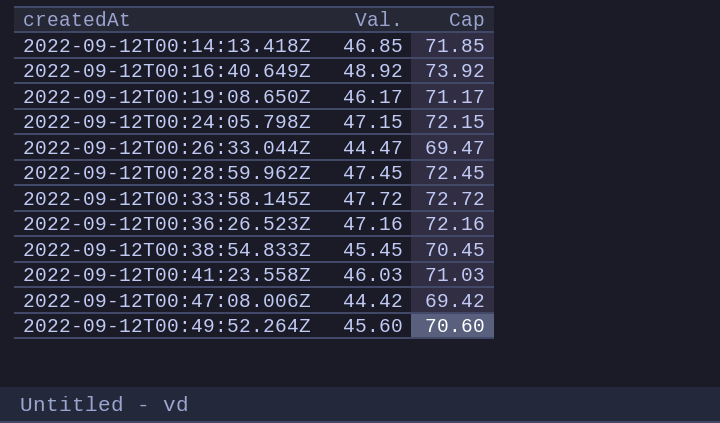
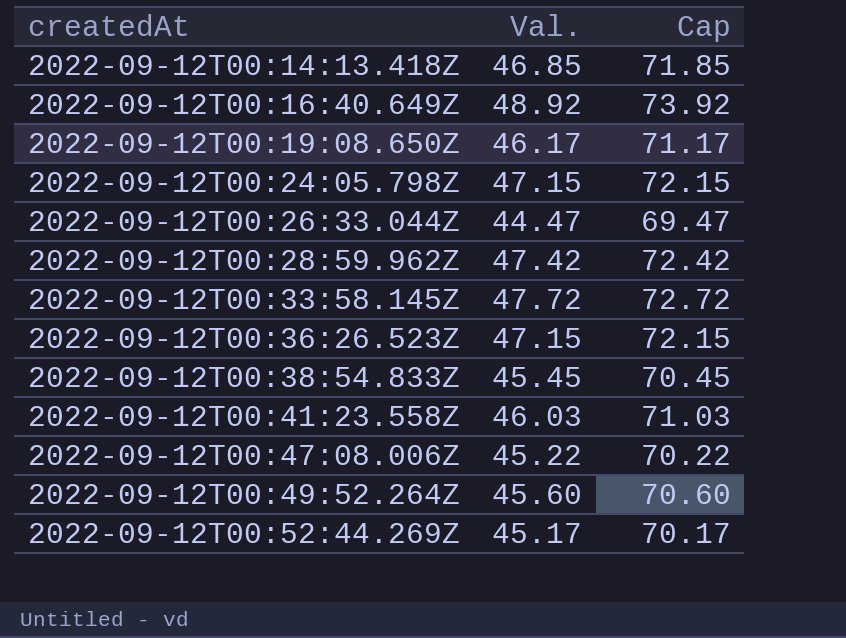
2022-09-12T00:28:59.962Z | Val.: 47.45 -> 47.42
2022-09-12T00:28:59.962Z | Cap: 72.45 -> 72.42
2022-09-12T00:36:26.523Z | Val.: 47.16 -> 47.15
2022-09-12T00:36:26.523Z | Cap: 72.16 -> 72.15
2022-09-12T00:47:08.006Z | Val.: 44.42 -> 45.22
2022-09-12T00:47:08.006Z | Cap: 69.42 -> 70.22
row 2022-09-12T00:52:44.269Z: none -> 45.17 | 70.17

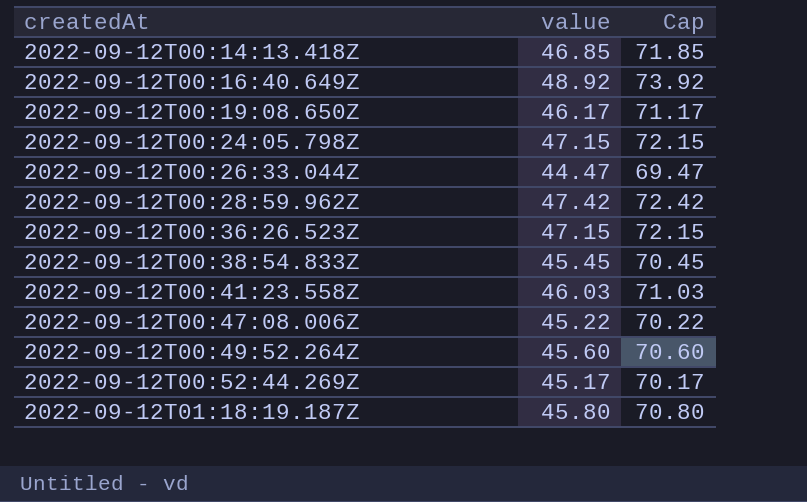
column name: Val. -> value
row 2022-09-12T00:33:58.145Z: 47.72 | 72.72 -> none
row 2022-09-12T01:18:19.187Z: none -> 45.80 | 70.80

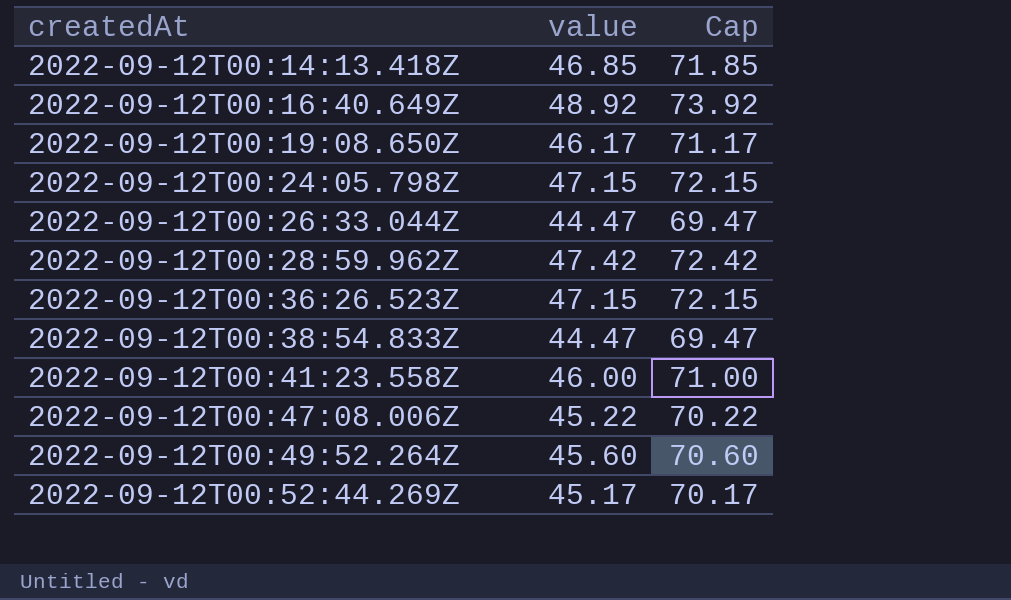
row 2022-09-12T01:18:19.187Z: 45.80 | 70.80 -> none
2022-09-12T00:38:54.833Z | value: 45.45 -> 44.47
2022-09-12T00:38:54.833Z | Cap: 70.45 -> 69.47
2022-09-12T00:41:23.558Z | value: 46.03 -> 46.00
2022-09-12T00:41:23.558Z | Cap: 71.03 -> 71.00

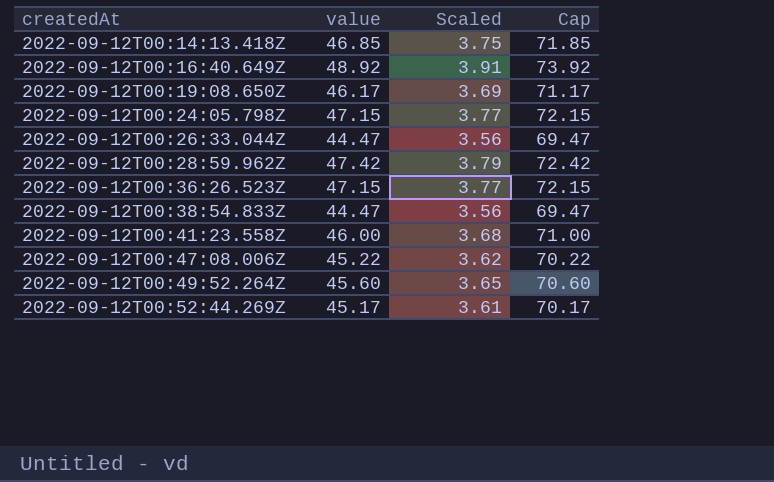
column Scaled | formula: none -> [value] * 0.08

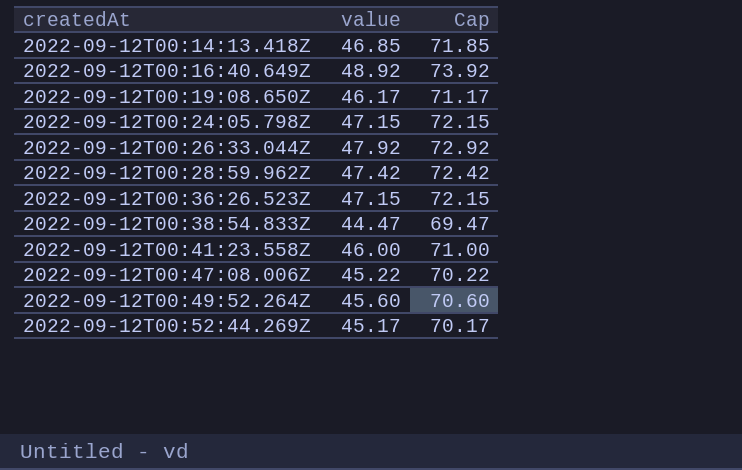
column Scaled | formula: [value] * 0.08 -> none
2022-09-12T00:26:33.044Z | value: 44.47 -> 47.92
2022-09-12T00:26:33.044Z | Cap: 69.47 -> 72.92

